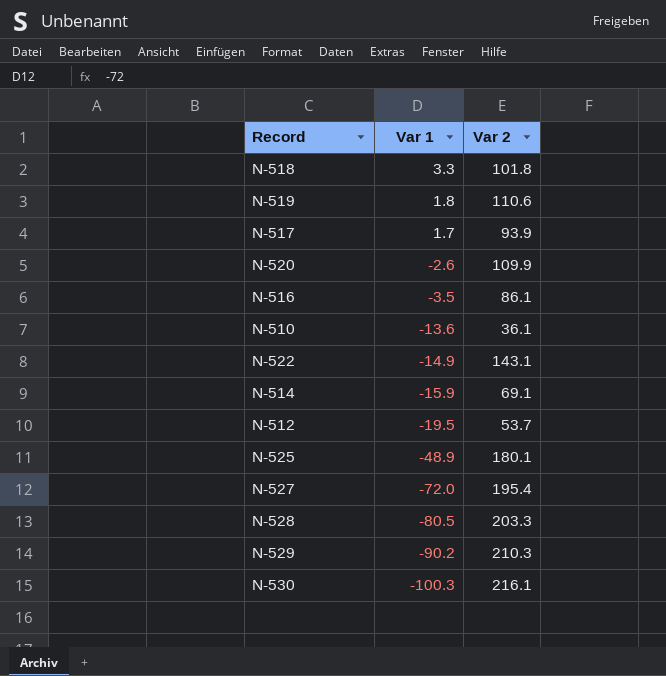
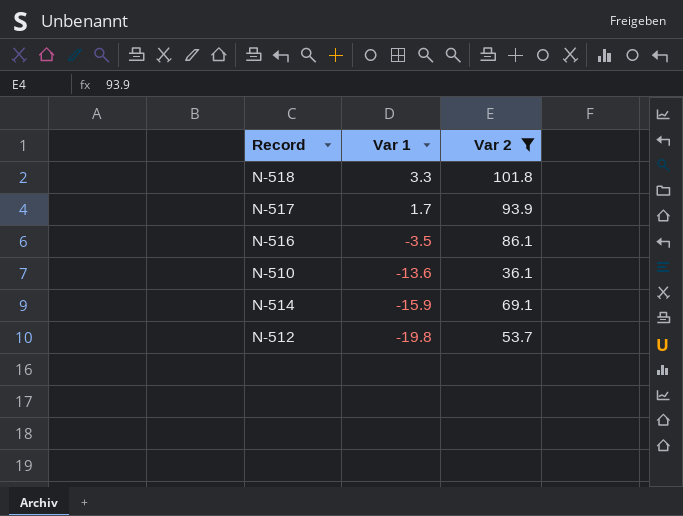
filter: none -> Var 2 <= 101.8
N-512 | Var 1: -19.5 -> -19.8

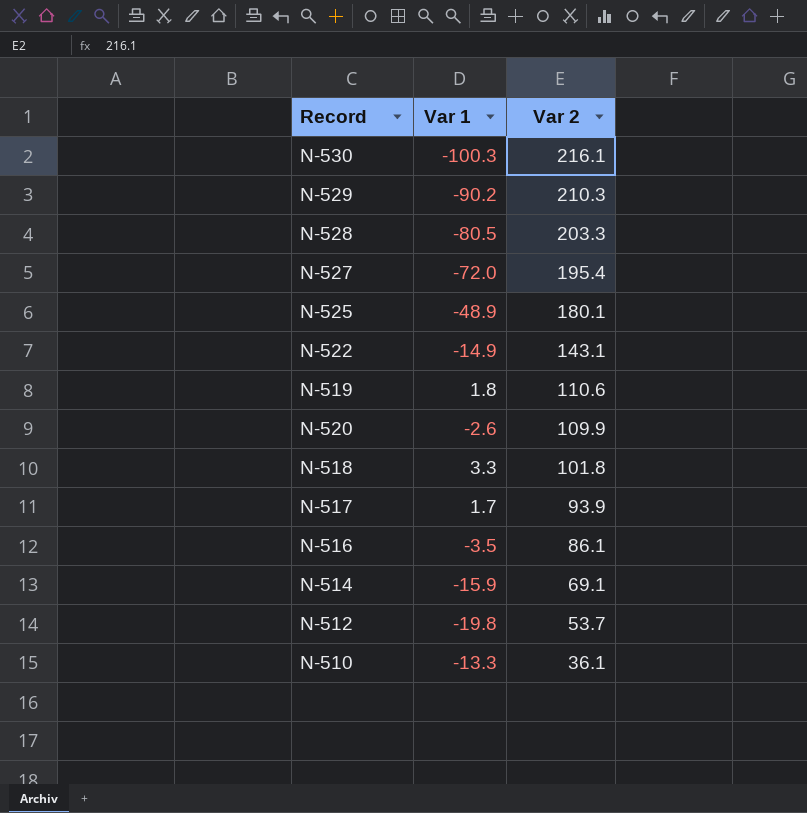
filter: Var 2 <= 101.8 -> none
row order: Var 1 descending -> Var 2 descending
N-510 | Var 1: -13.6 -> -13.3

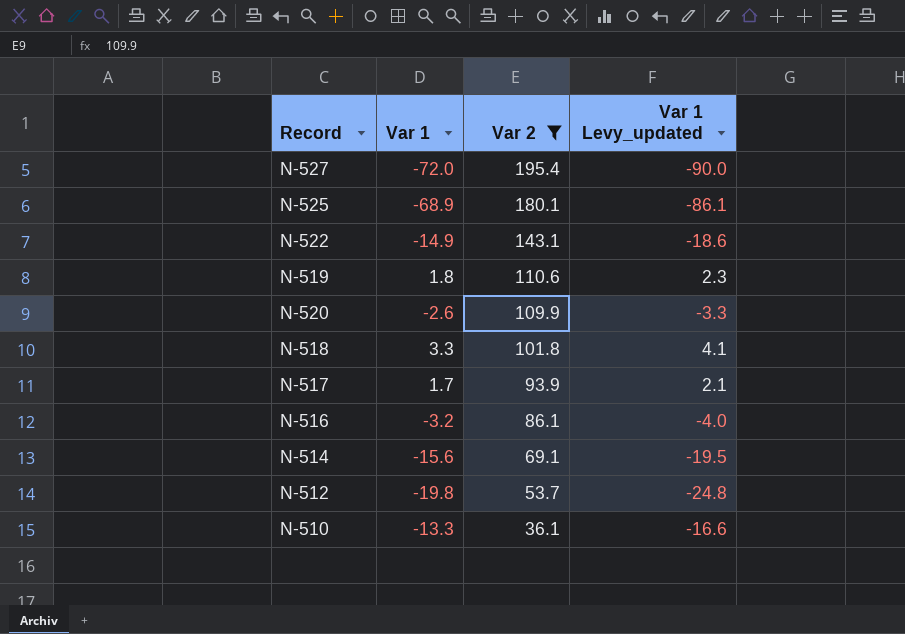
filter: none -> Var 2 <= 195.4
column Var 1 Levy_updated | formula: none -> [Var 1] * 1.25
N-525 | Var 1: -48.9 -> -68.9
N-516 | Var 1: -3.5 -> -3.2
N-514 | Var 1: -15.9 -> -15.6

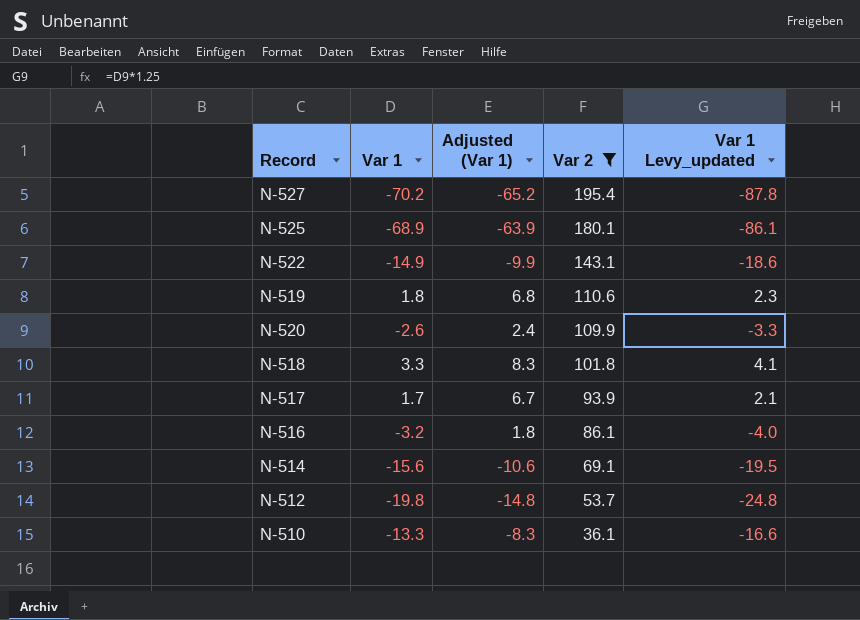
column Adjusted (Var 1) | formula: none -> [Var 1] + 5
N-527 | Var 1: -72.0 -> -70.2
N-527 | Var 1 Levy_updated: -90.0 -> -87.8

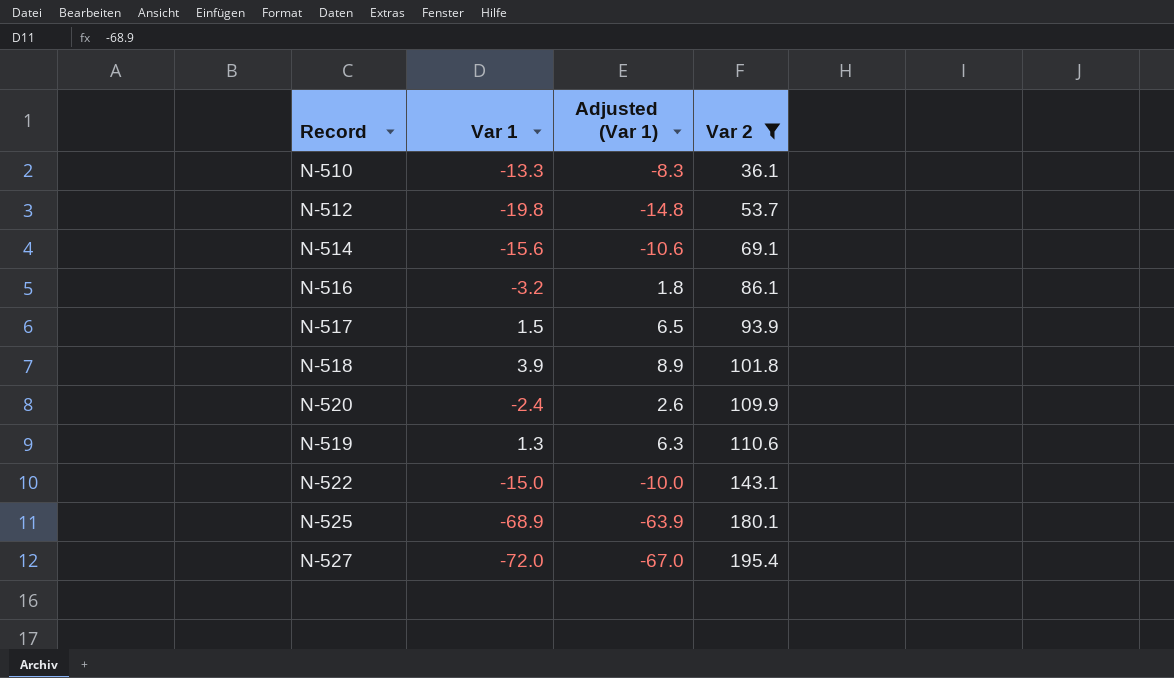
row order: Var 2 descending -> Var 2 ascending
column Var 1 Levy_updated | formula: [Var 1] * 1.25 -> none
N-517 | Var 1: 1.7 -> 1.5
N-517 | Adjusted (Var 1): 6.7 -> 6.5
N-518 | Var 1: 3.3 -> 3.9
N-518 | Adjusted (Var 1): 8.3 -> 8.9
N-520 | Var 1: -2.6 -> -2.4
N-520 | Adjusted (Var 1): 2.4 -> 2.6
N-519 | Var 1: 1.8 -> 1.3
N-519 | Adjusted (Var 1): 6.8 -> 6.3
N-522 | Var 1: -14.9 -> -15.0
N-522 | Adjusted (Var 1): -9.9 -> -10.0
N-527 | Var 1: -70.2 -> -72.0
N-527 | Adjusted (Var 1): -65.2 -> -67.0

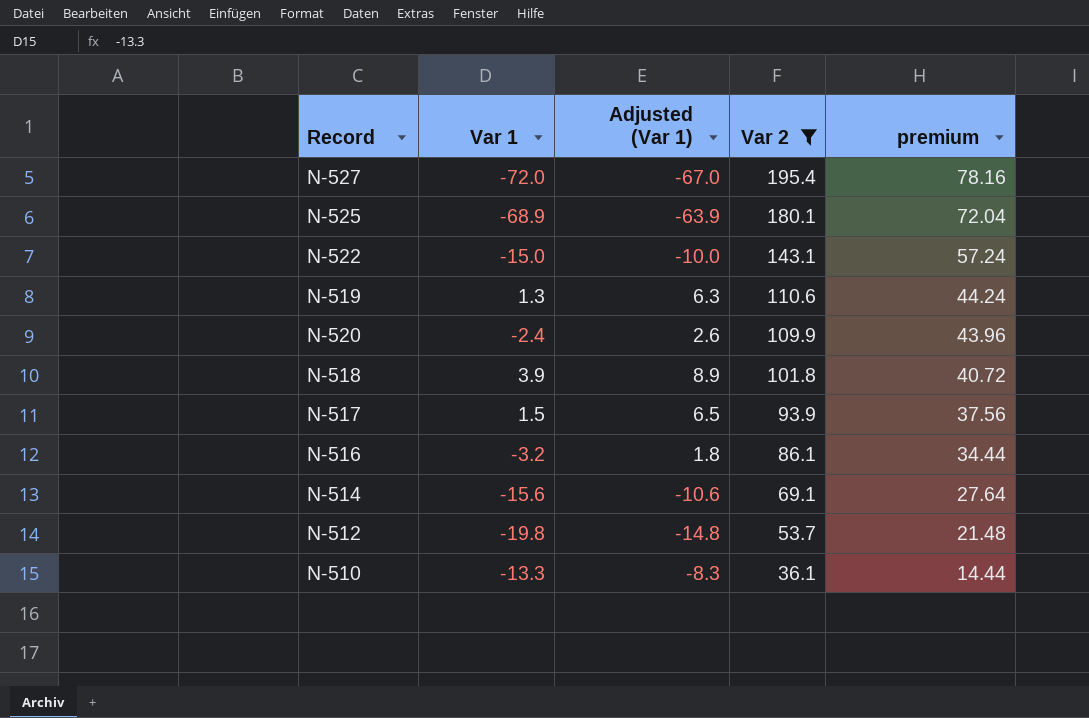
row order: Var 2 ascending -> Var 2 descending
column premium | formula: none -> [Var 2] * 0.4

